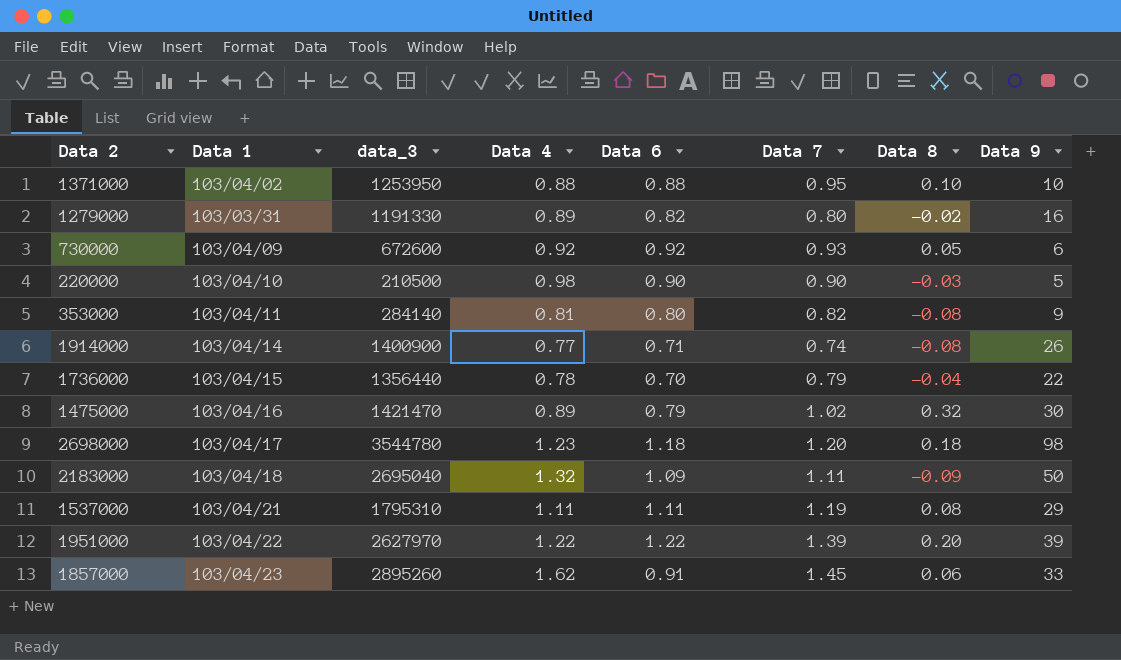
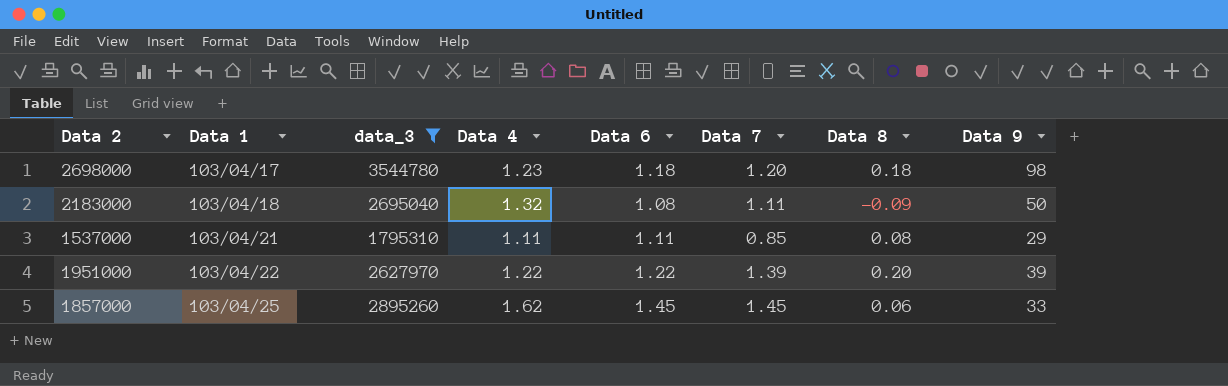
filter: none -> data_3 >= 1795310
2183000 | Data 6: 1.09 -> 1.08
1537000 | Data 7: 1.19 -> 0.85
1857000 | Data 1: 103/04/23 -> 103/04/25
1857000 | Data 6: 0.91 -> 1.45

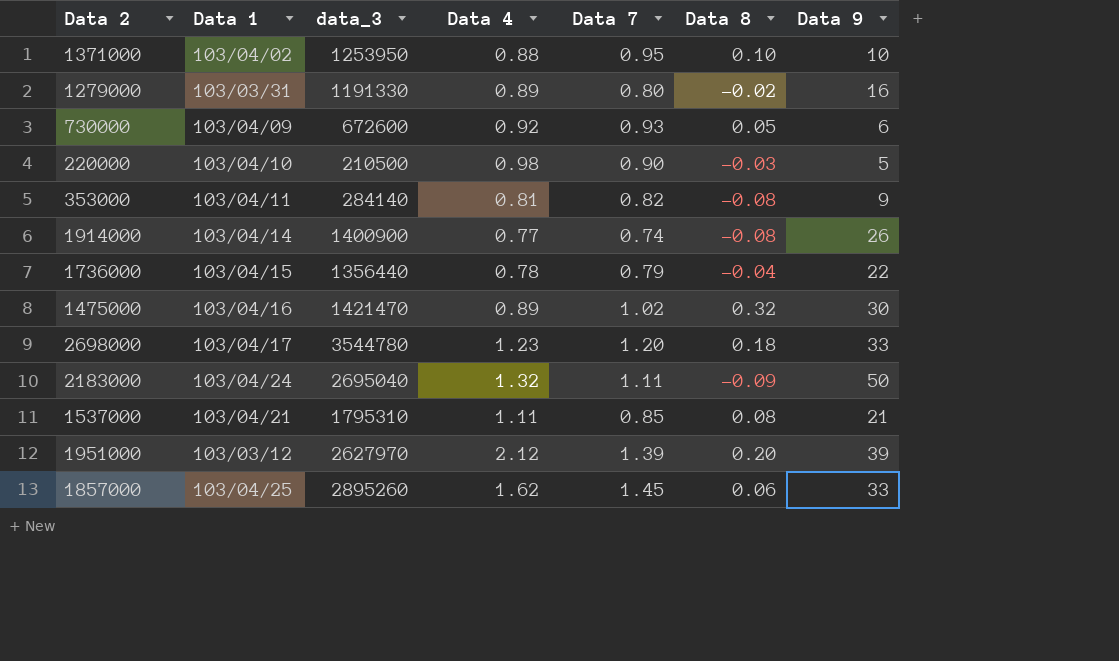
filter: data_3 >= 1795310 -> none
column Data 6 | position: 5 -> none
2698000 | Data 9: 98 -> 33
2183000 | Data 1: 103/04/18 -> 103/04/24
1537000 | Data 9: 29 -> 21
1951000 | Data 1: 103/04/22 -> 103/03/12
1951000 | Data 4: 1.22 -> 2.12

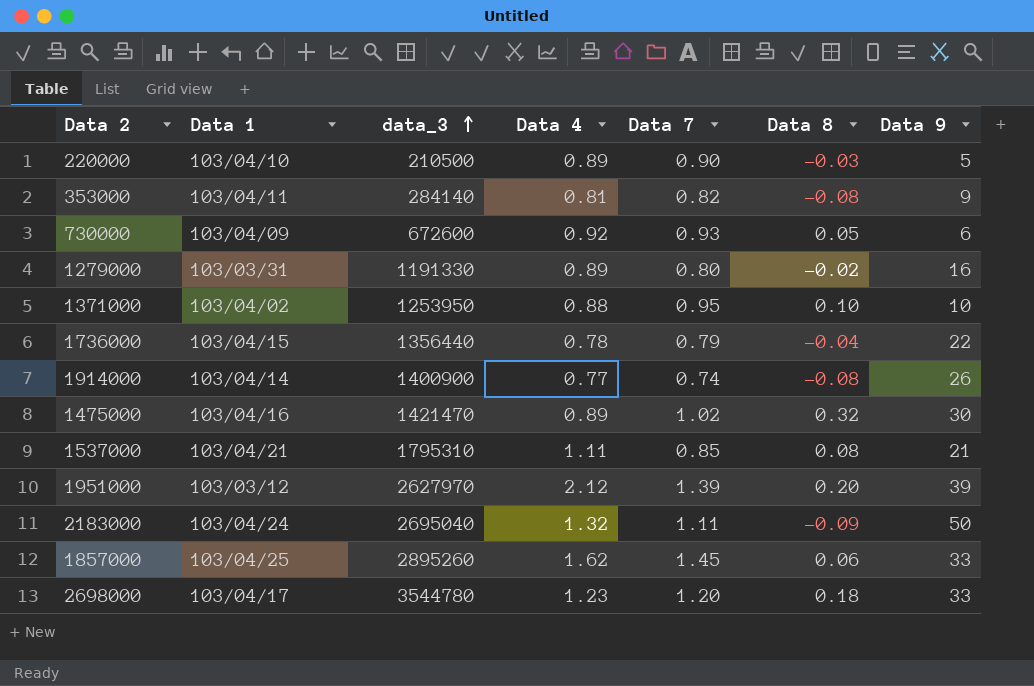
row order: none -> data_3 ascending
220000 | Data 4: 0.98 -> 0.89

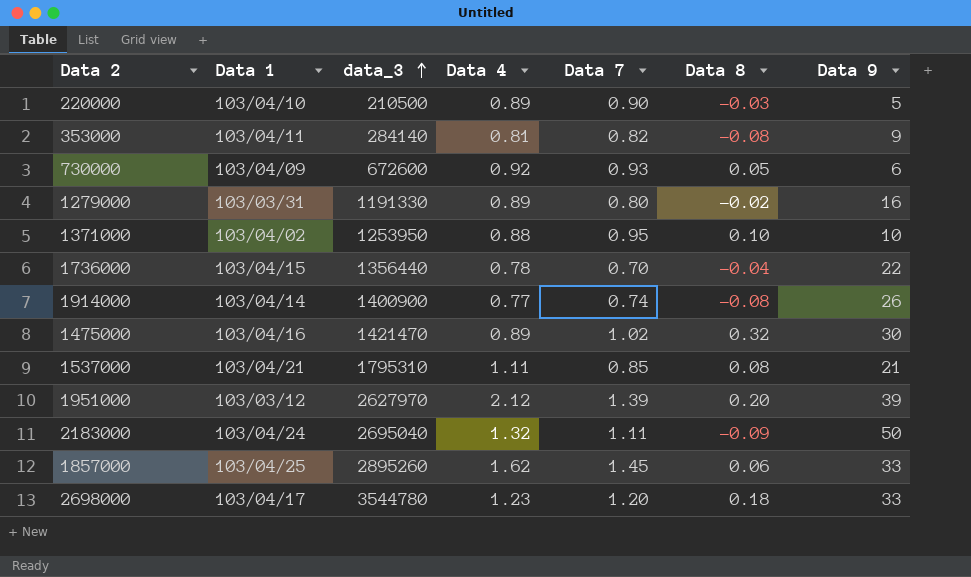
1736000 | Data 7: 0.79 -> 0.70

